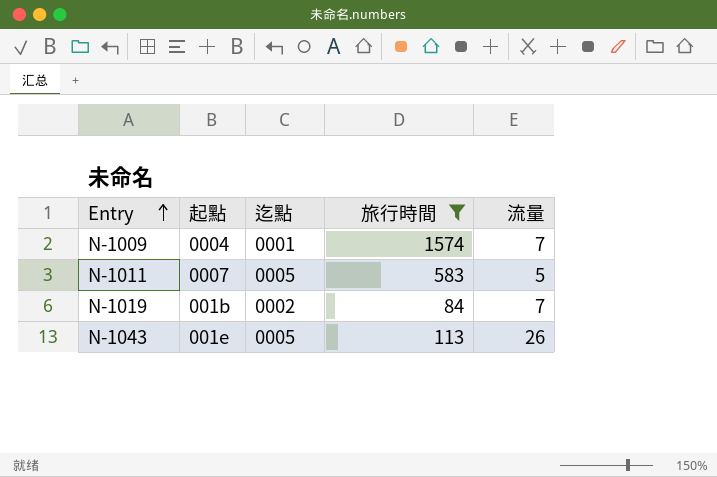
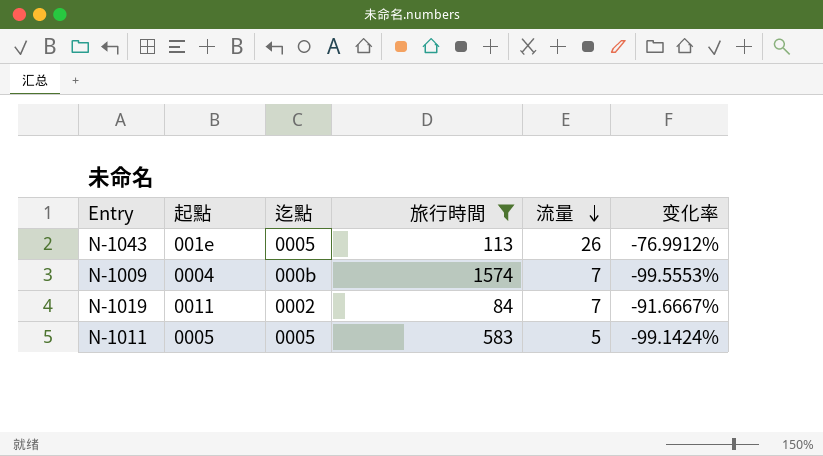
row order: Entry ascending -> 流量 descending
column 变化率 | formula: none -> ([流量] - [旅行時間]) / [旅行時間]
N-1009 | 迄點: 0001 -> 000b
N-1019 | 起點: 001b -> 0011
N-1011 | 起點: 0007 -> 0005

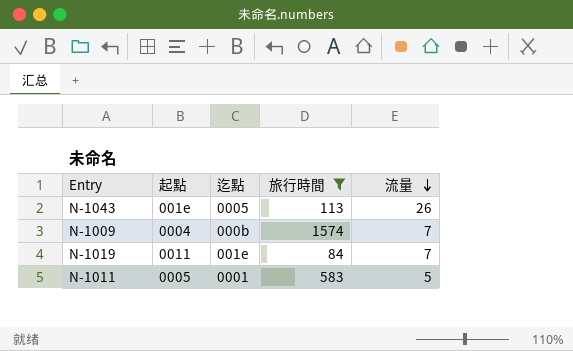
column 变化率 | formula: ([流量] - [旅行時間]) / [旅行時間] -> none
N-1019 | 迄點: 0002 -> 001e
N-1011 | 迄點: 0005 -> 0001

